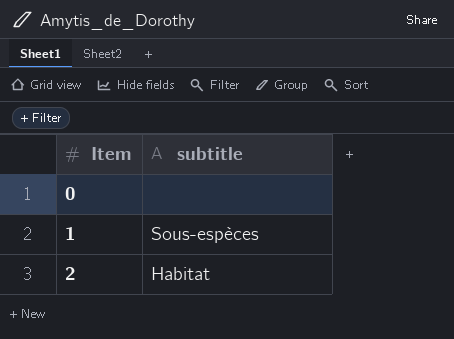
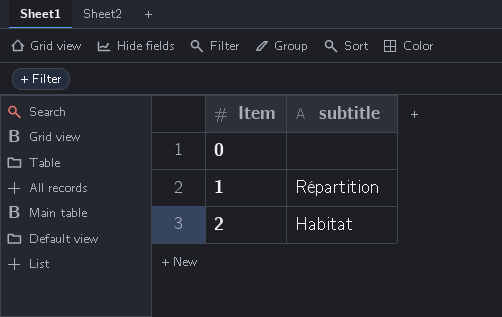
1 | subtitle: Sous-espèces -> Répartition

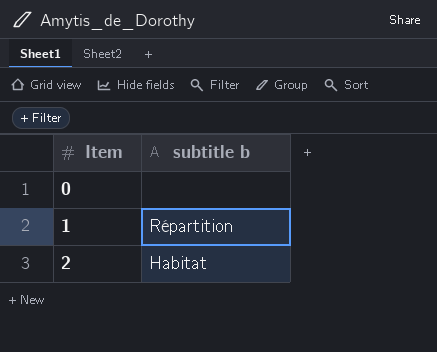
column name: subtitle -> subtitle b

